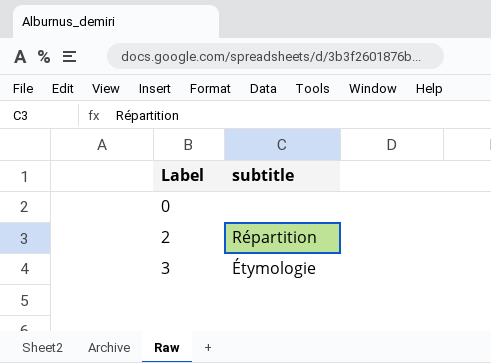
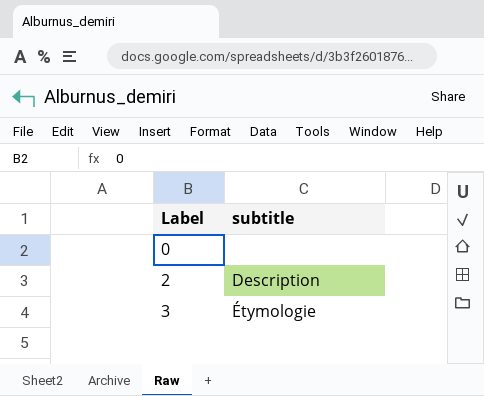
2 | subtitle: Répartition -> Description

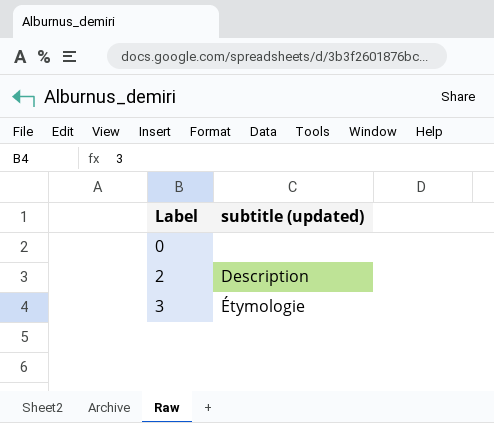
column name: subtitle -> subtitle (updated)

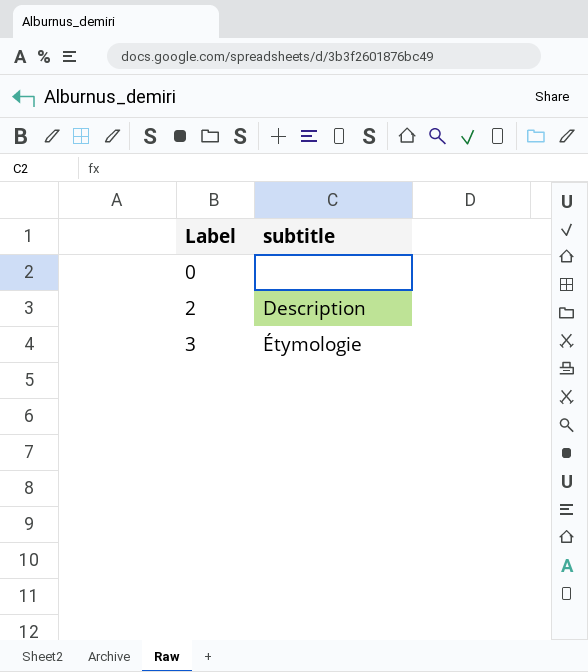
column name: subtitle (updated) -> subtitle

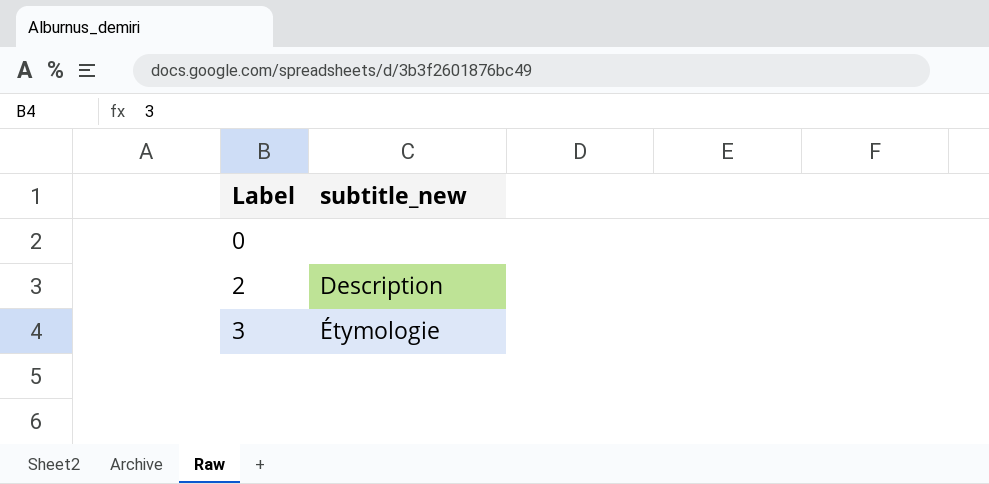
column name: subtitle -> subtitle_new

